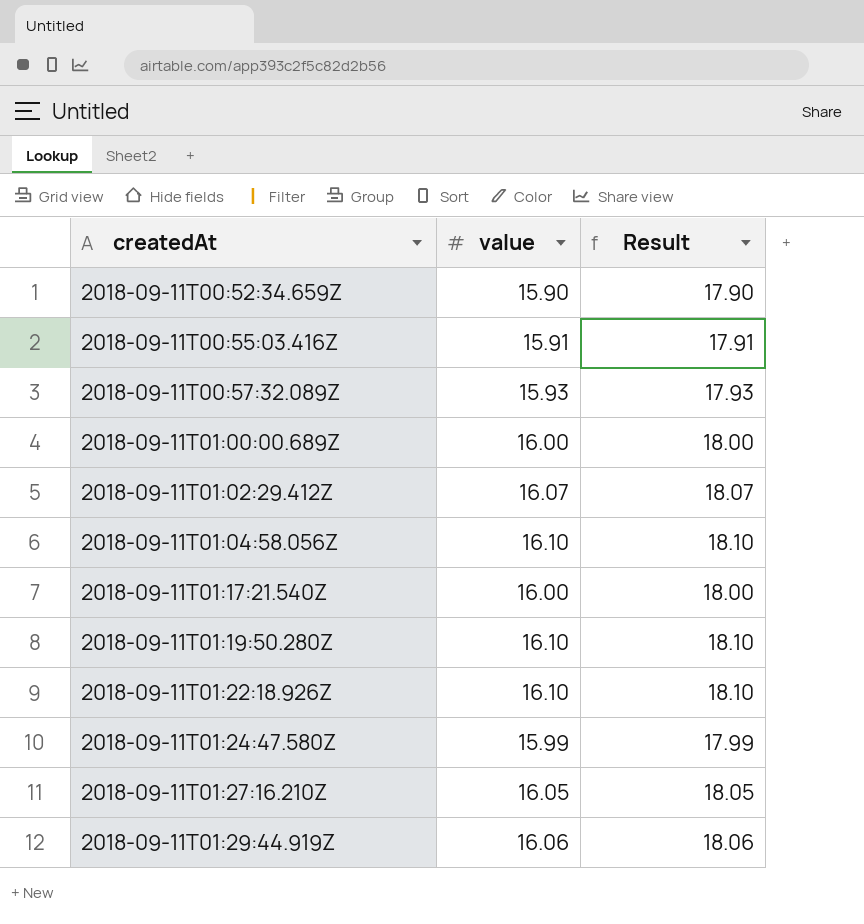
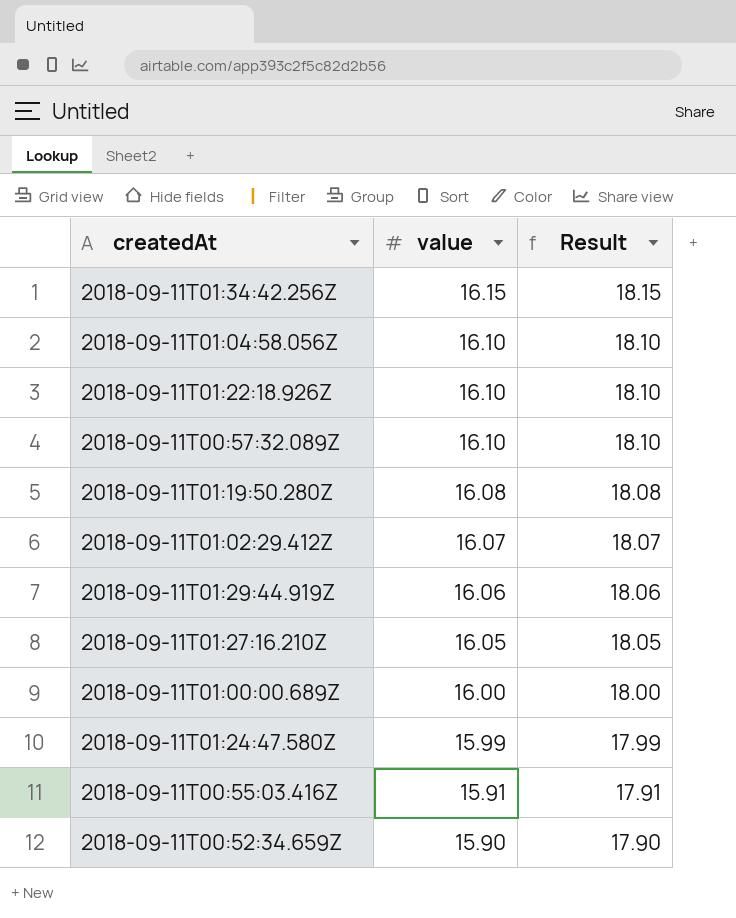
row order: createdAt ascending -> value descending
row 2018-09-11T01:17:21.540Z: 16.00 | 18.00 -> none
row 2018-09-11T01:34:42.256Z: none -> 16.15 | 18.15
2018-09-11T00:57:32.089Z | value: 15.93 -> 16.10
2018-09-11T00:57:32.089Z | Result: 17.93 -> 18.10
2018-09-11T01:19:50.280Z | value: 16.10 -> 16.08
2018-09-11T01:19:50.280Z | Result: 18.10 -> 18.08

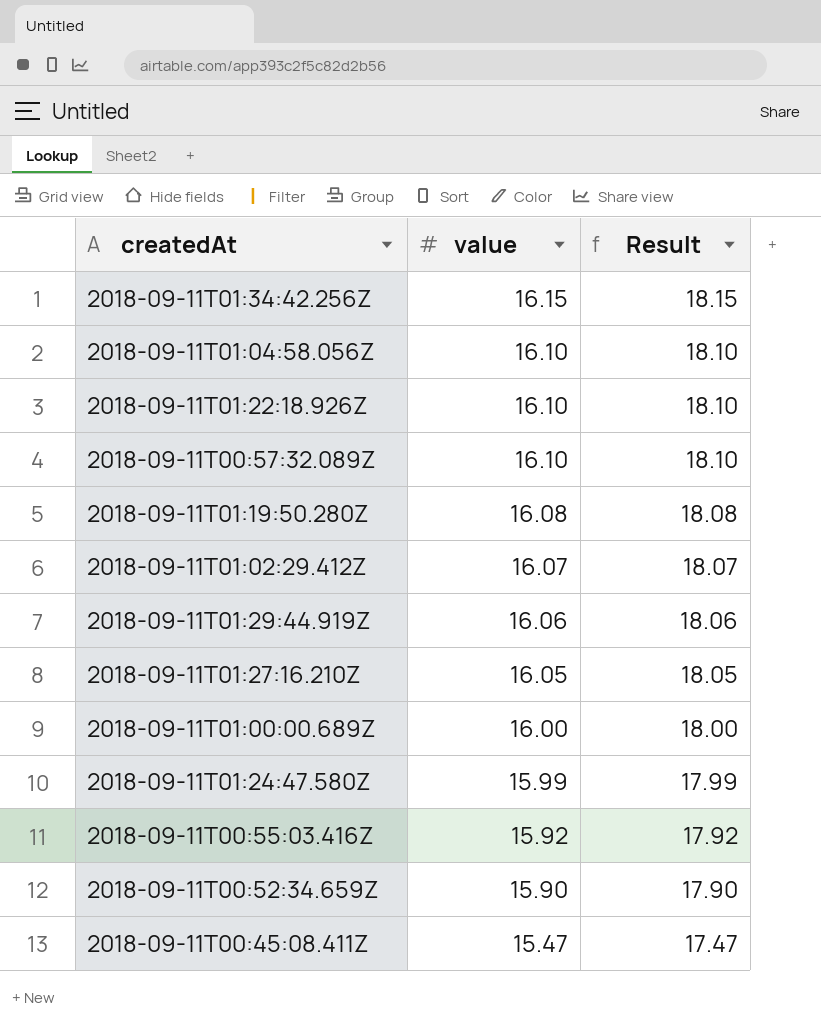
2018-09-11T00:55:03.416Z | value: 15.91 -> 15.92
2018-09-11T00:55:03.416Z | Result: 17.91 -> 17.92
row 2018-09-11T00:45:08.411Z: none -> 15.47 | 17.47

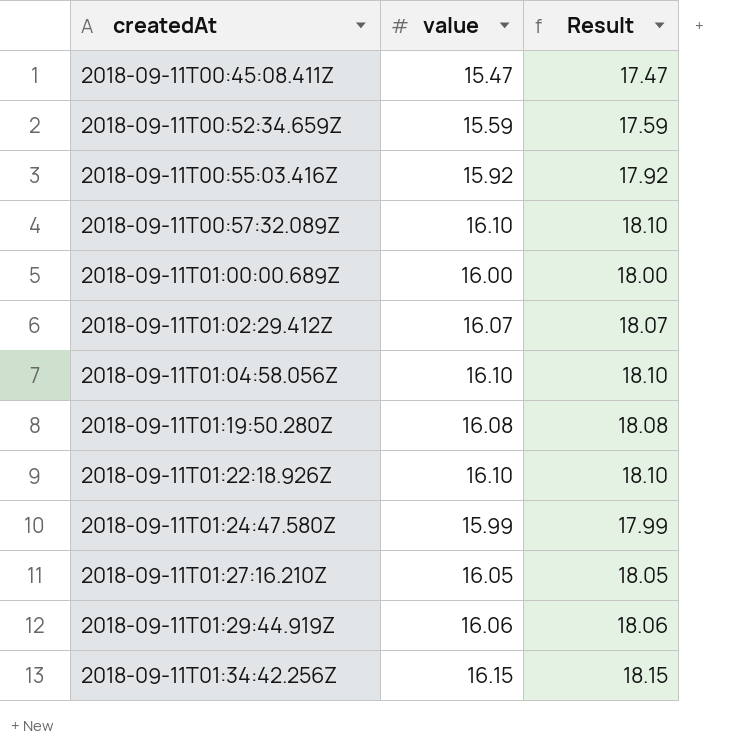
row order: value descending -> createdAt ascending
2018-09-11T00:52:34.659Z | value: 15.90 -> 15.59
2018-09-11T00:52:34.659Z | Result: 17.90 -> 17.59

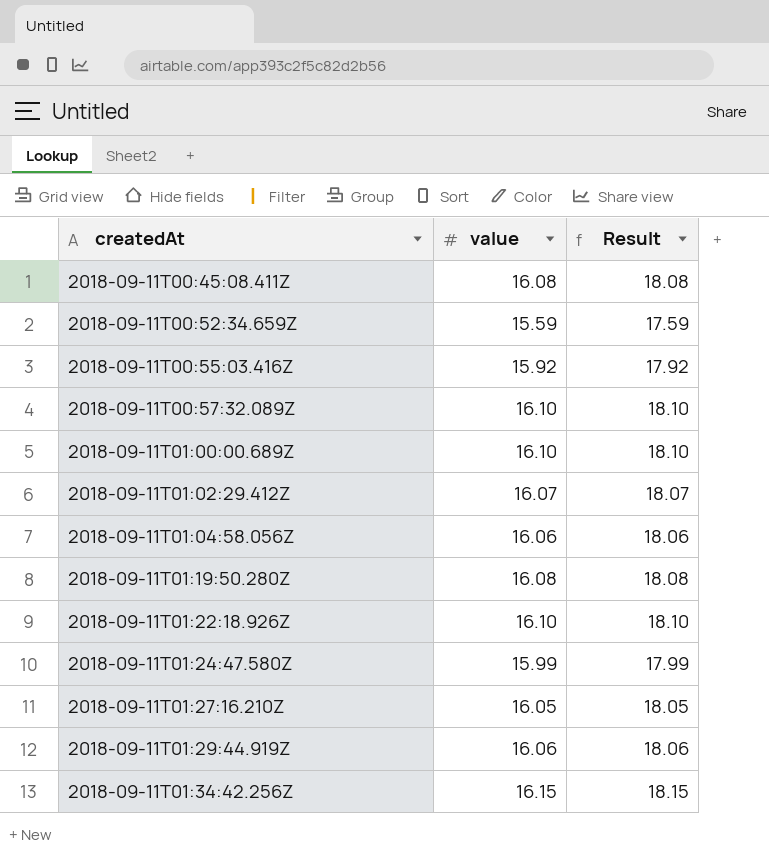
2018-09-11T00:45:08.411Z | value: 15.47 -> 16.08
2018-09-11T00:45:08.411Z | Result: 17.47 -> 18.08
2018-09-11T01:00:00.689Z | value: 16.00 -> 16.10
2018-09-11T01:00:00.689Z | Result: 18.00 -> 18.10
2018-09-11T01:04:58.056Z | value: 16.10 -> 16.06
2018-09-11T01:04:58.056Z | Result: 18.10 -> 18.06

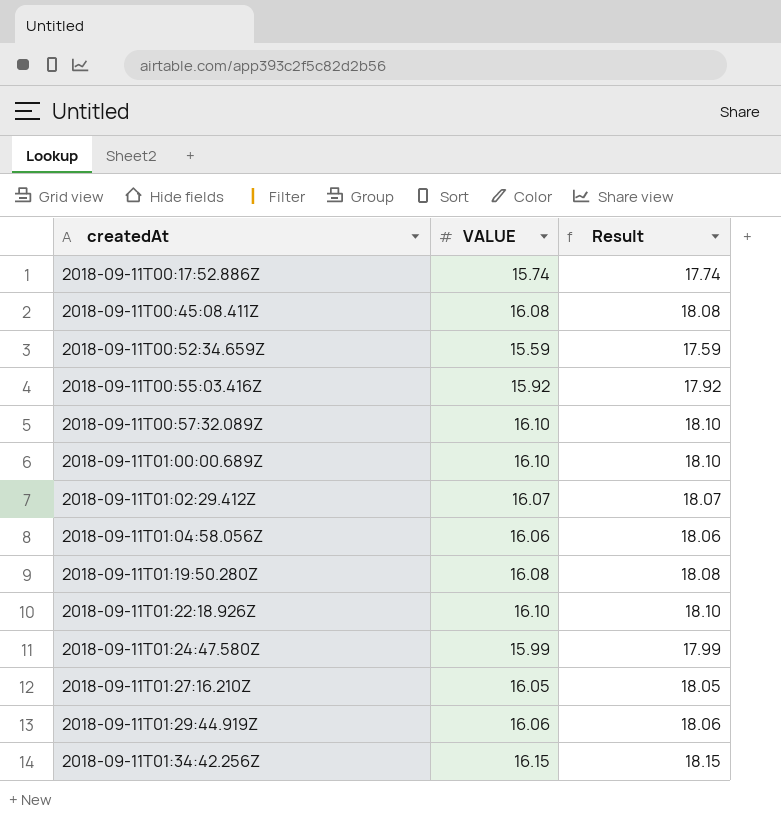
column name: value -> VALUE
row 2018-09-11T00:17:52.886Z: none -> 15.74 | 17.74

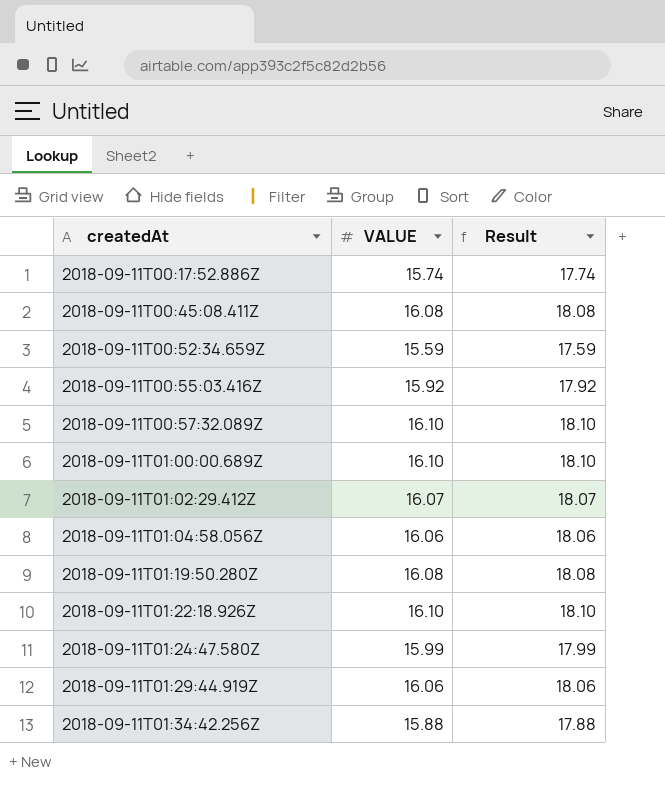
row 2018-09-11T01:27:16.210Z: 16.05 | 18.05 -> none
2018-09-11T01:34:42.256Z | VALUE: 16.15 -> 15.88
2018-09-11T01:34:42.256Z | Result: 18.15 -> 17.88

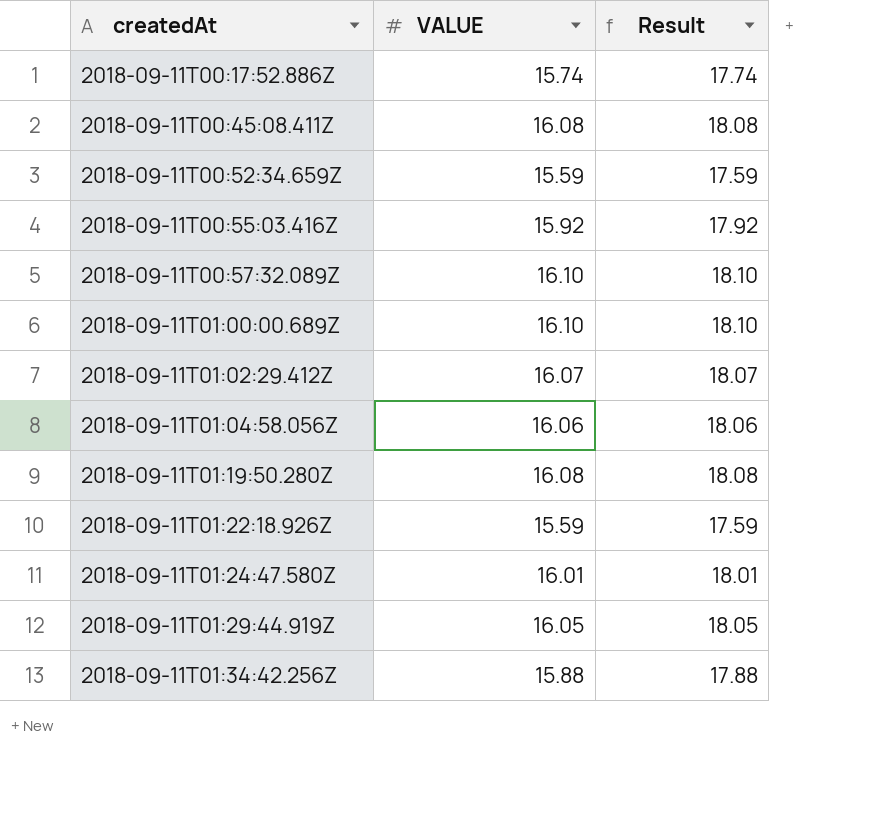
2018-09-11T01:22:18.926Z | VALUE: 16.10 -> 15.59
2018-09-11T01:22:18.926Z | Result: 18.10 -> 17.59
2018-09-11T01:24:47.580Z | VALUE: 15.99 -> 16.01
2018-09-11T01:24:47.580Z | Result: 17.99 -> 18.01
2018-09-11T01:29:44.919Z | VALUE: 16.06 -> 16.05
2018-09-11T01:29:44.919Z | Result: 18.06 -> 18.05

